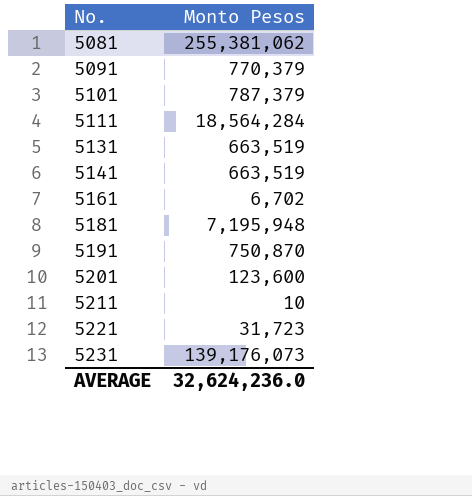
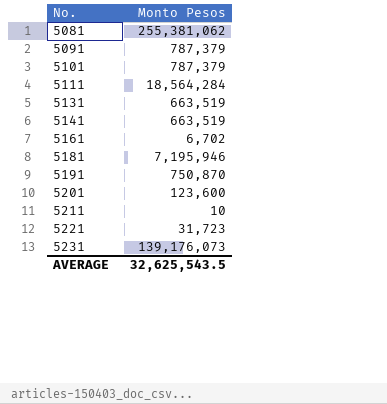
5091 | Monto Pesos: 770,379 -> 787,379
5181 | Monto Pesos: 7,195,948 -> 7,195,946
AVERAGE | Monto Pesos: 32,624,236.0 -> 32,625,543.5

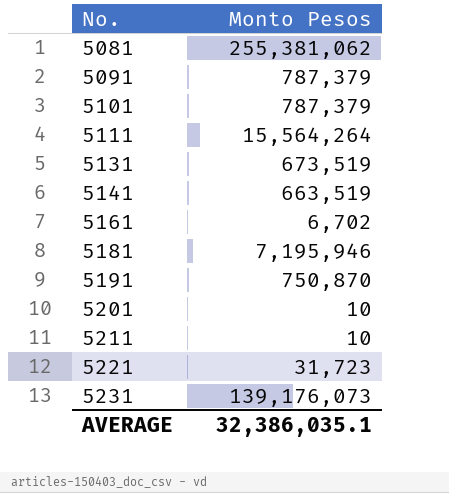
5111 | Monto Pesos: 18,564,284 -> 15,564,264
5131 | Monto Pesos: 663,519 -> 673,519
5201 | Monto Pesos: 123,600 -> 10
AVERAGE | Monto Pesos: 32,625,543.5 -> 32,386,035.1

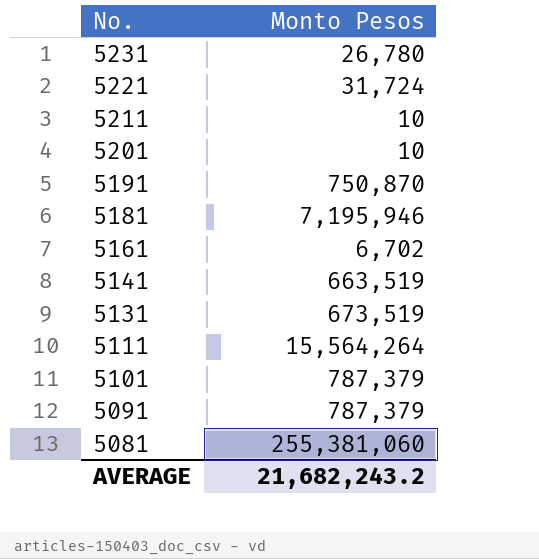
row order: No. ascending -> No. descending
5231 | Monto Pesos: 139,176,073 -> 26,780
5221 | Monto Pesos: 31,723 -> 31,724
5081 | Monto Pesos: 255,381,062 -> 255,381,060
AVERAGE | Monto Pesos: 32,386,035.1 -> 21,682,243.2

